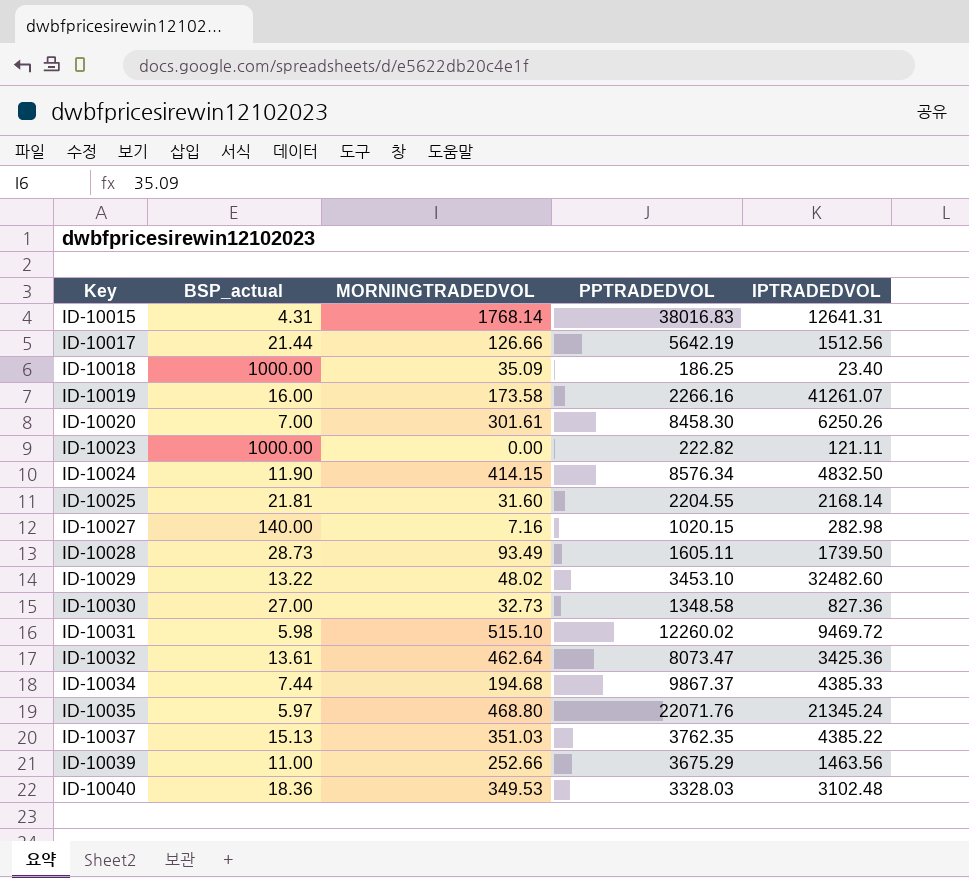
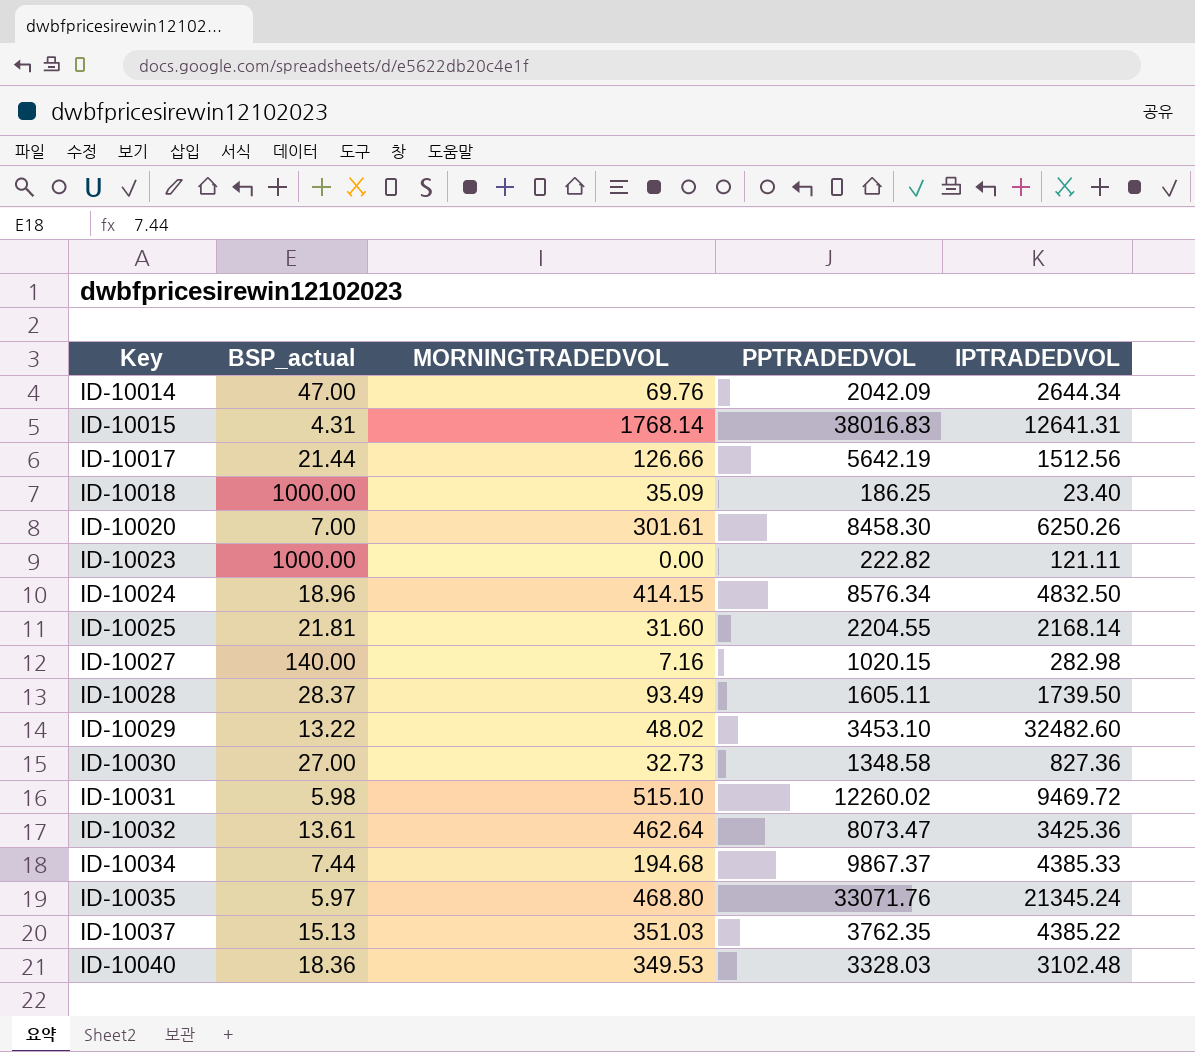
row ID-10019: 16.00 | 173.58 | 2266.16 | 41261.07 -> none
row ID-10039: 11.00 | 252.66 | 3675.29 | 1463.56 -> none
row ID-10014: none -> 47.00 | 69.76 | 2042.09 | 2644.34
ID-10024 | BSP_actual: 11.90 -> 18.96
ID-10028 | BSP_actual: 28.73 -> 28.37
ID-10035 | PPTRADEDVOL: 22071.76 -> 33071.76

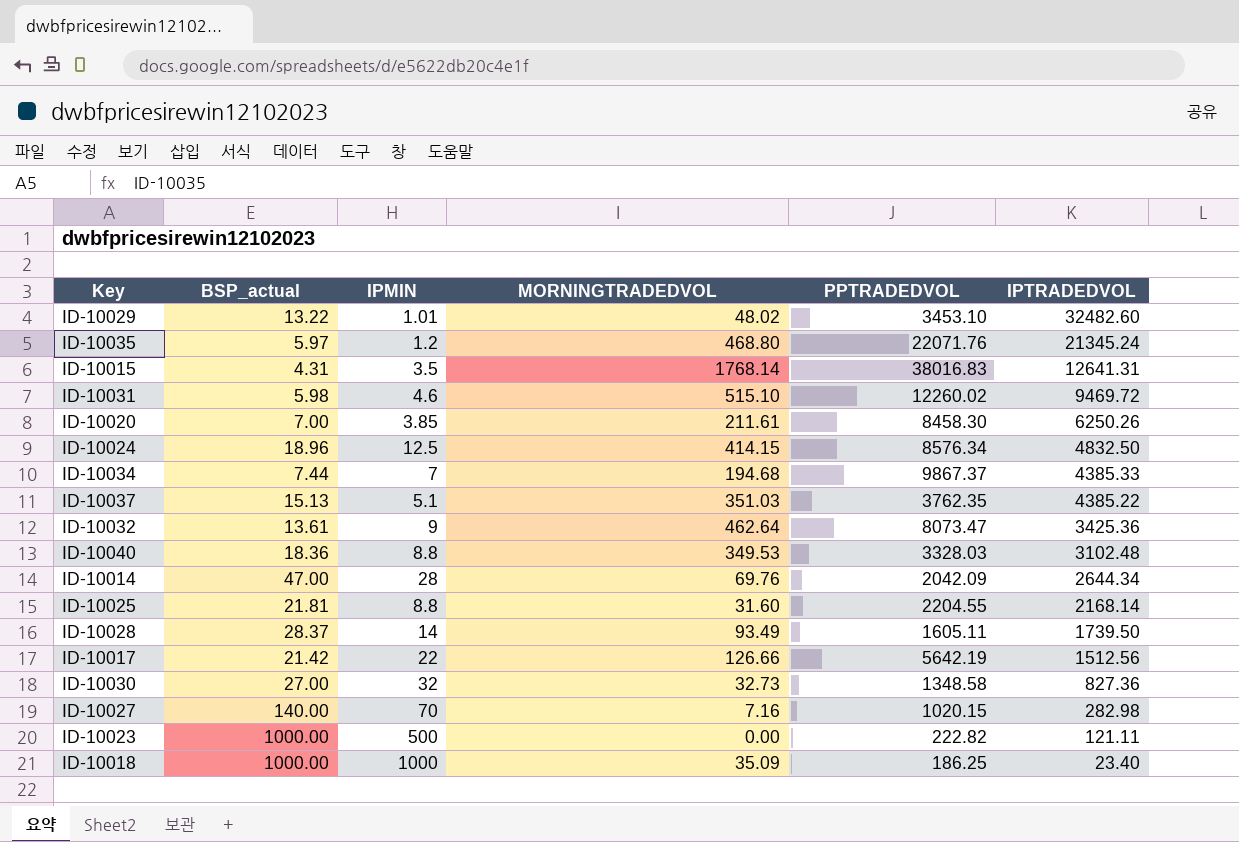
row order: Key ascending -> IPTRADEDVOL descending
column IPMIN | position: none -> 3
ID-10035 | PPTRADEDVOL: 33071.76 -> 22071.76
ID-10020 | MORNINGTRADEDVOL: 301.61 -> 211.61
ID-10017 | BSP_actual: 21.44 -> 21.42

